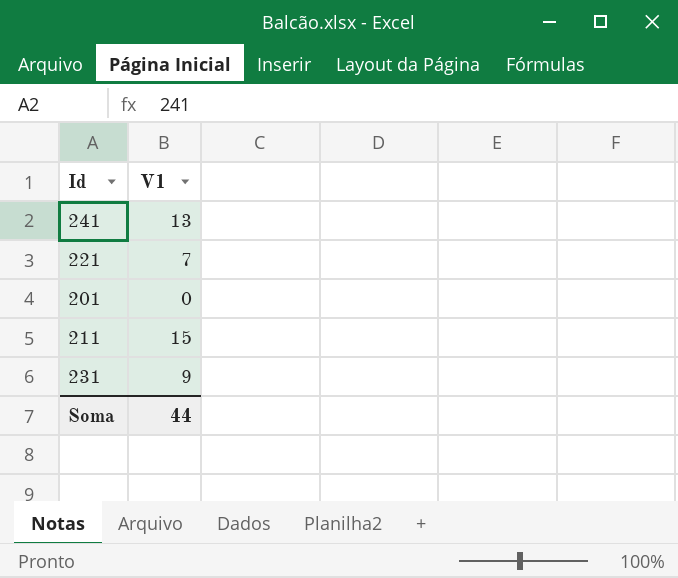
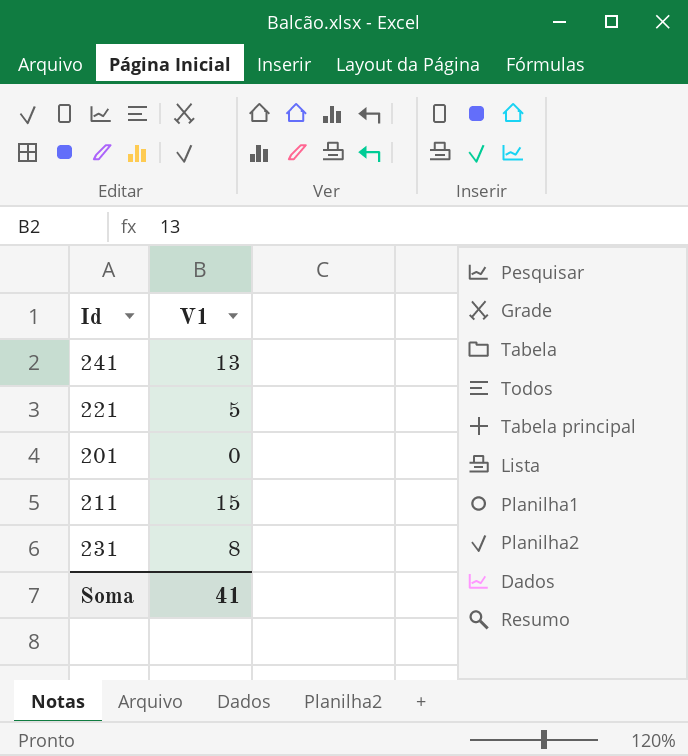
221 | V1: 7 -> 5
231 | V1: 9 -> 8
Soma | V1: 44 -> 41

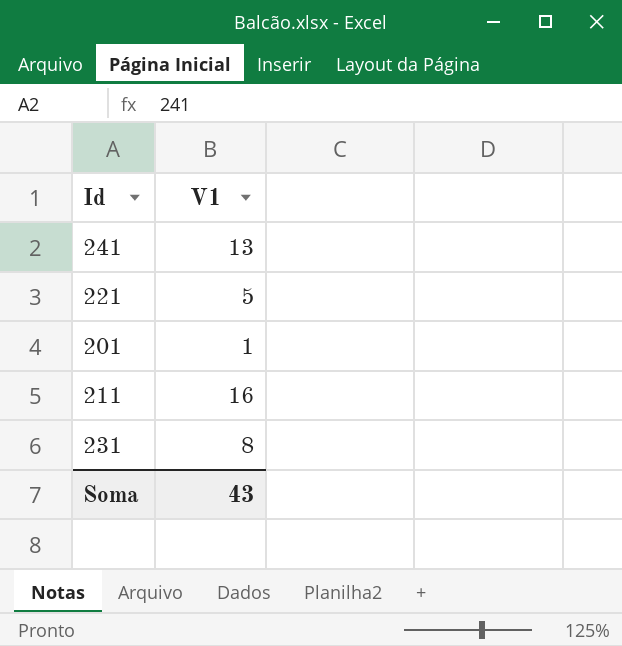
201 | V1: 0 -> 1
211 | V1: 15 -> 16
Soma | V1: 41 -> 43

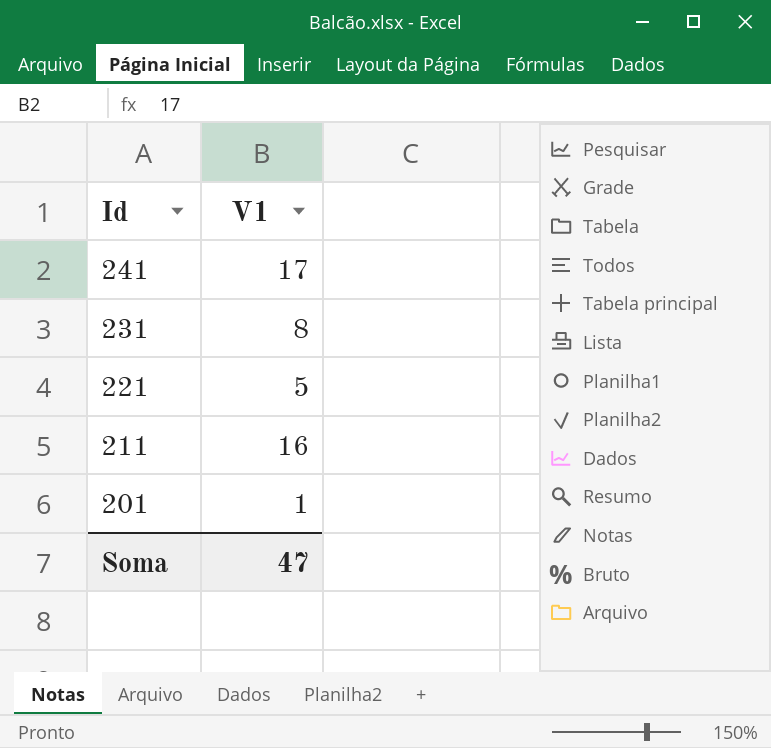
row order: none -> Id descending
241 | V1: 13 -> 17
Soma | V1: 43 -> 47

